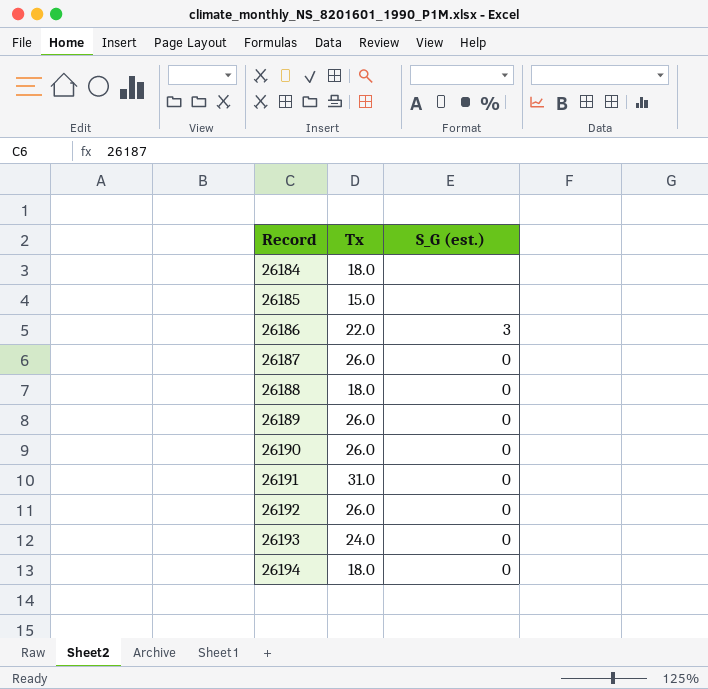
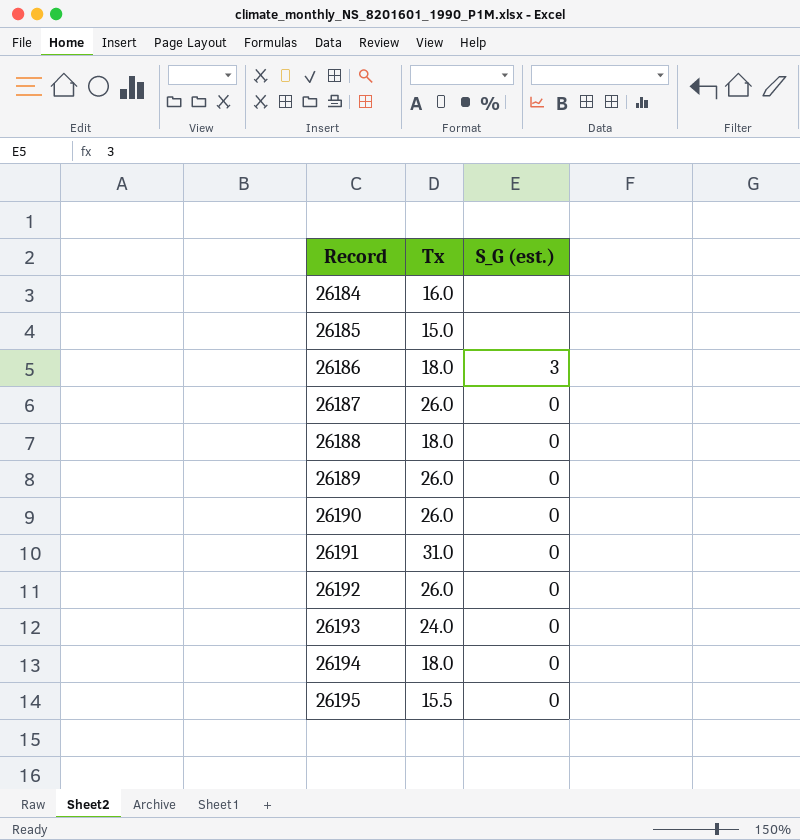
26184 | Tx: 18.0 -> 16.0
26186 | Tx: 22.0 -> 18.0
row 26195: none -> 15.5 | 0

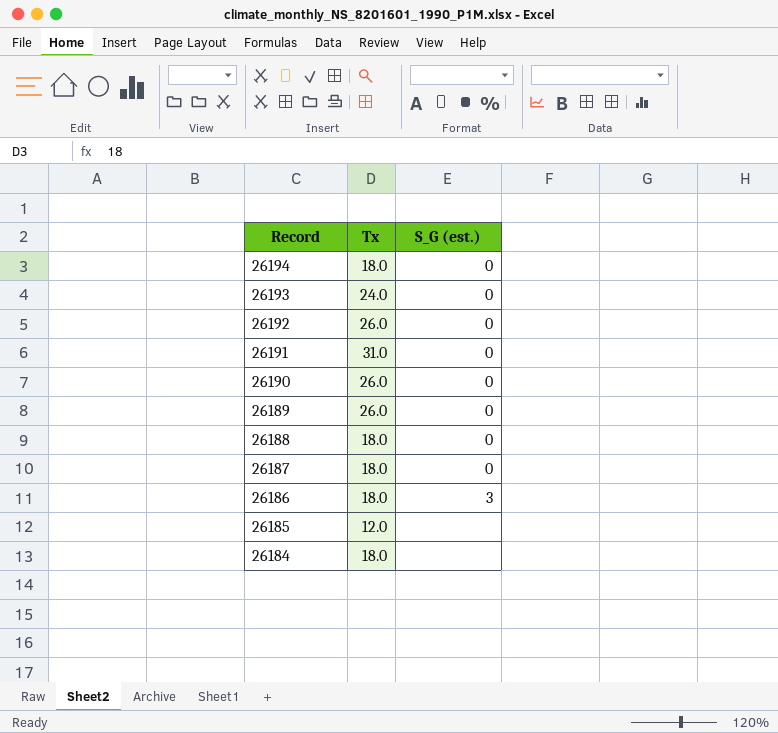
row order: Record ascending -> Record descending
row 26195: 15.5 | 0 -> none
26187 | Tx: 26.0 -> 18.0
26185 | Tx: 15.0 -> 12.0
26184 | Tx: 16.0 -> 18.0

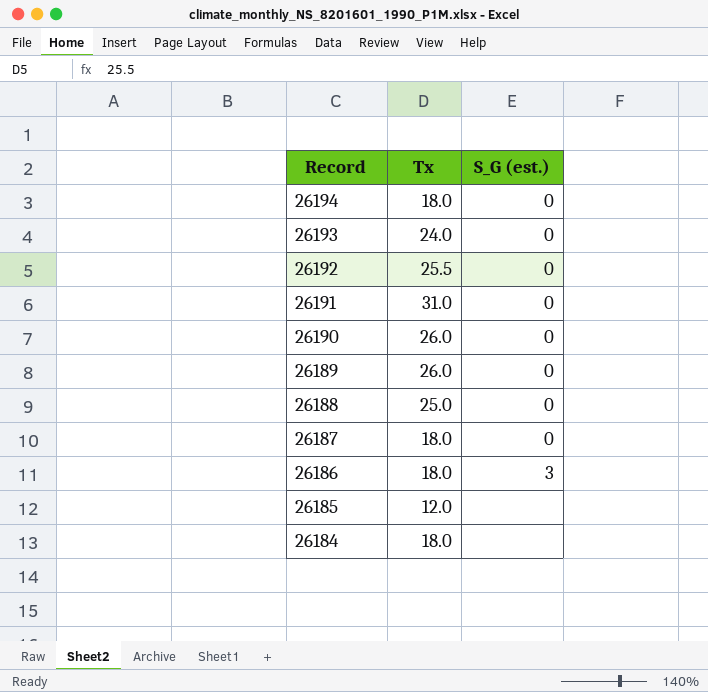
26192 | Tx: 26.0 -> 25.5
26188 | Tx: 18.0 -> 25.0

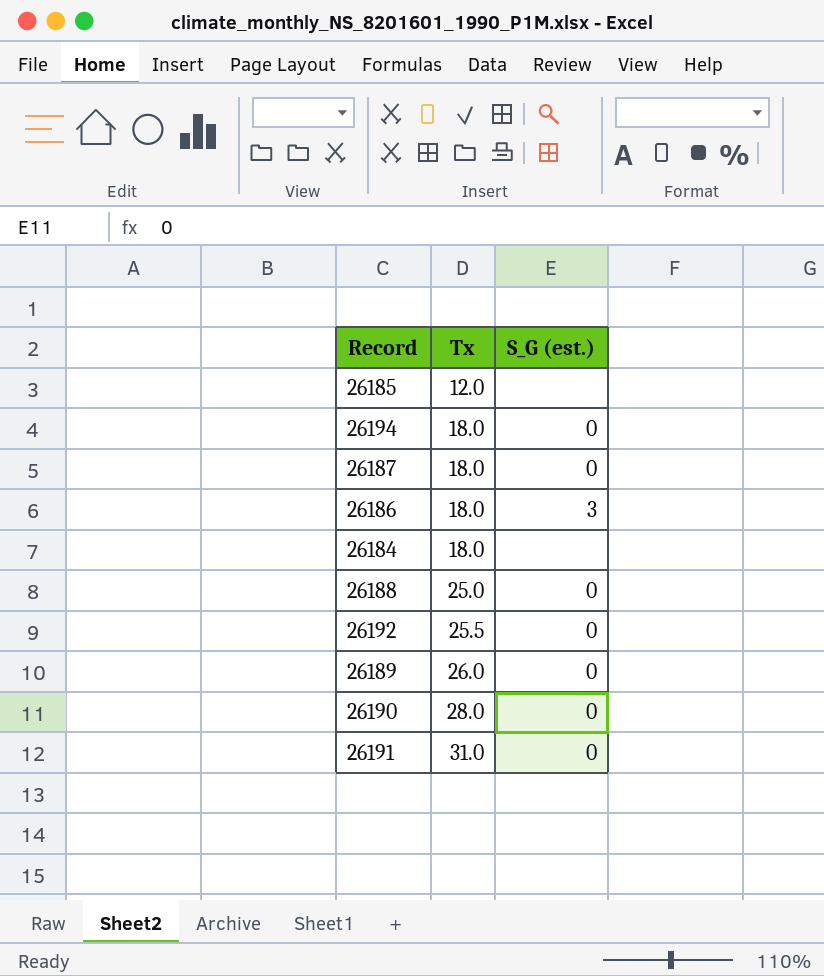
row order: Record descending -> Tx ascending
row 26193: 24.0 | 0 -> none
26190 | Tx: 26.0 -> 28.0

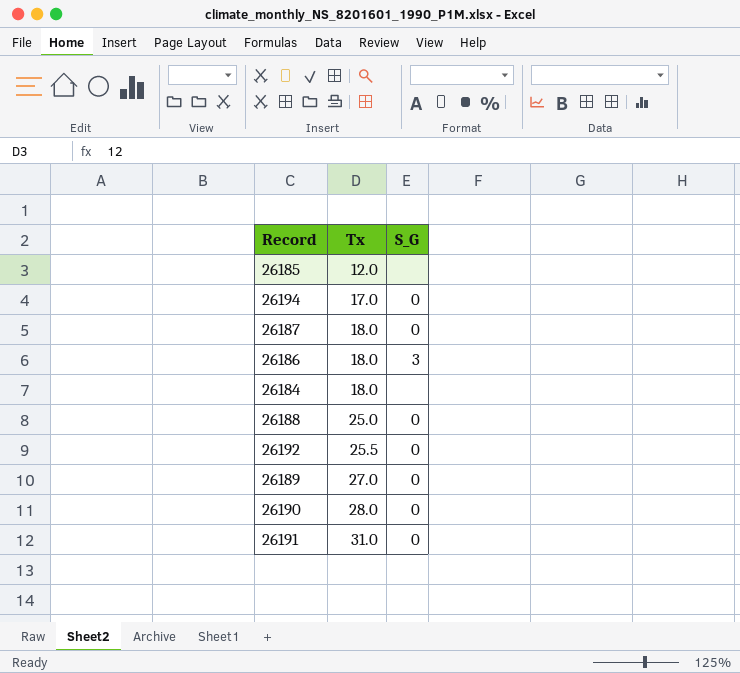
column name: S_G (est.) -> S_G
26194 | Tx: 18.0 -> 17.0
26189 | Tx: 26.0 -> 27.0

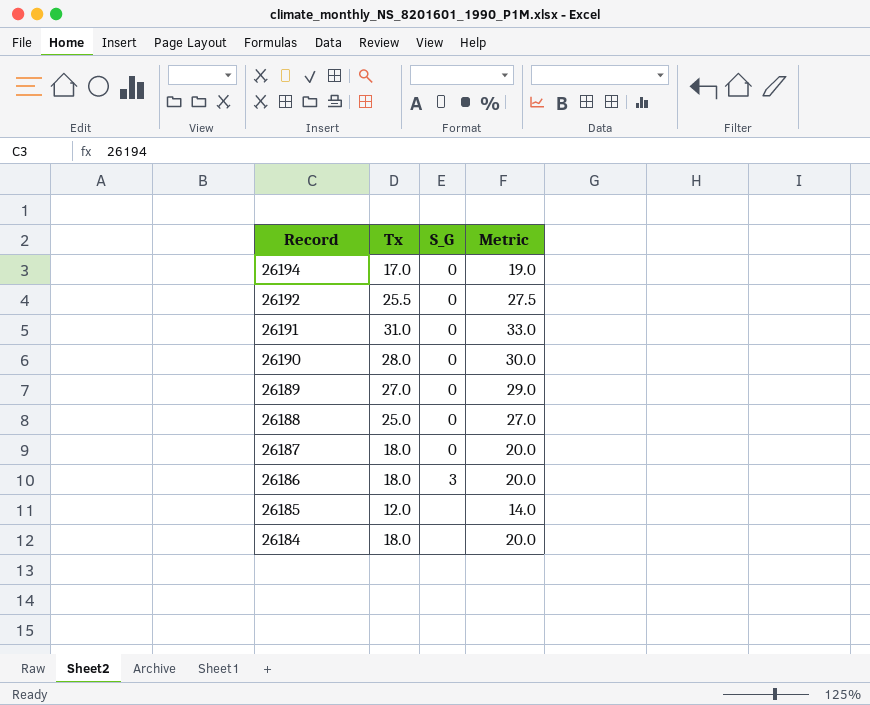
row order: Tx ascending -> Record descending
column Metric | formula: none -> [Tx] + 2

